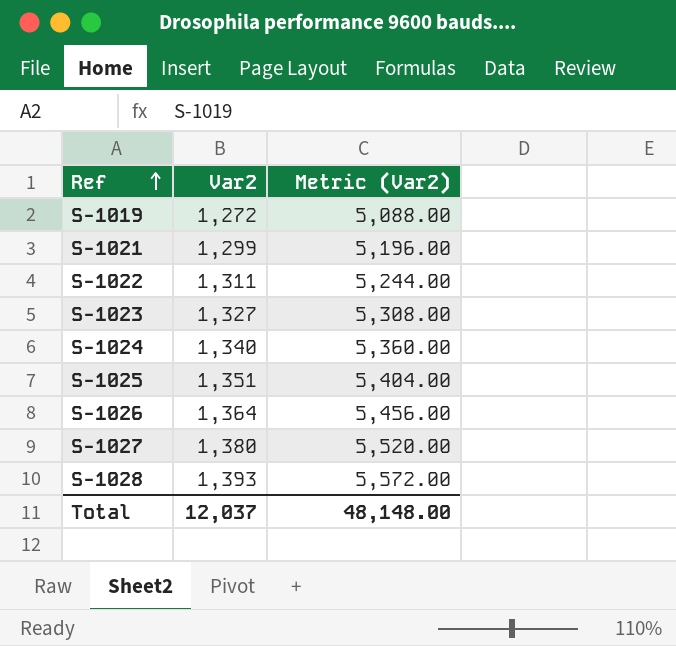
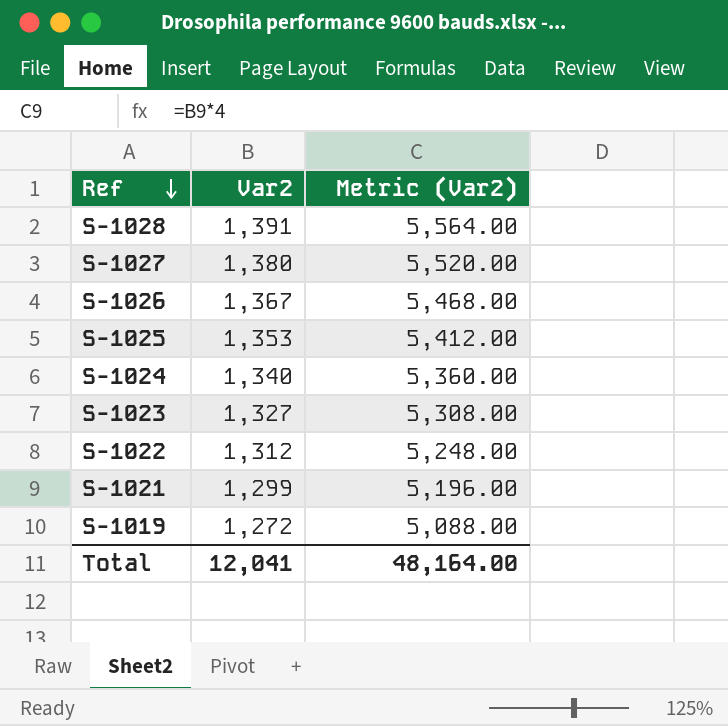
row order: Ref ascending -> Ref descending
S-1028 | Var2: 1,393 -> 1,391
S-1028 | Metric (Var2): 5,572.00 -> 5,564.00
S-1026 | Var2: 1,364 -> 1,367
S-1026 | Metric (Var2): 5,456.00 -> 5,468.00
S-1025 | Var2: 1,351 -> 1,353
S-1025 | Metric (Var2): 5,404.00 -> 5,412.00
S-1022 | Var2: 1,311 -> 1,312
S-1022 | Metric (Var2): 5,244.00 -> 5,248.00
Total | Var2: 12,037 -> 12,041
Total | Metric (Var2): 48,148.00 -> 48,164.00

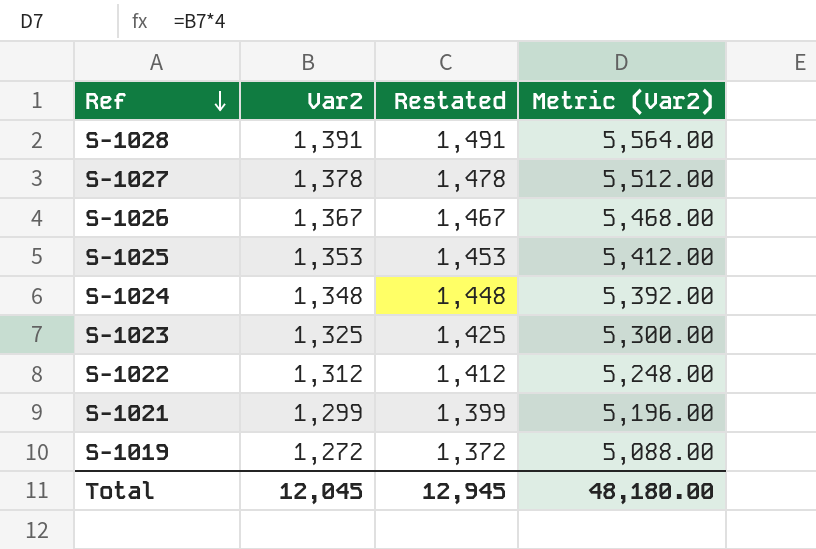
column Restated | formula: none -> [Var2] + 100
S-1027 | Var2: 1,380 -> 1,378
S-1027 | Metric (Var2): 5,520.00 -> 5,512.00
S-1024 | Var2: 1,340 -> 1,348
S-1024 | Metric (Var2): 5,360.00 -> 5,392.00
S-1023 | Var2: 1,327 -> 1,325
S-1023 | Metric (Var2): 5,308.00 -> 5,300.00
Total | Var2: 12,041 -> 12,045
Total | Metric (Var2): 48,164.00 -> 48,180.00

